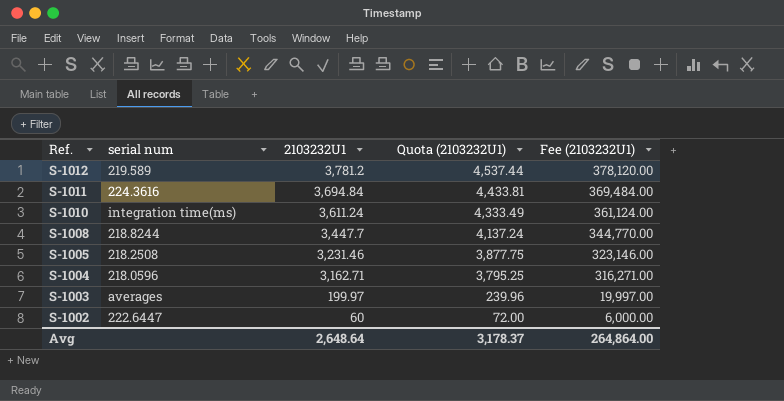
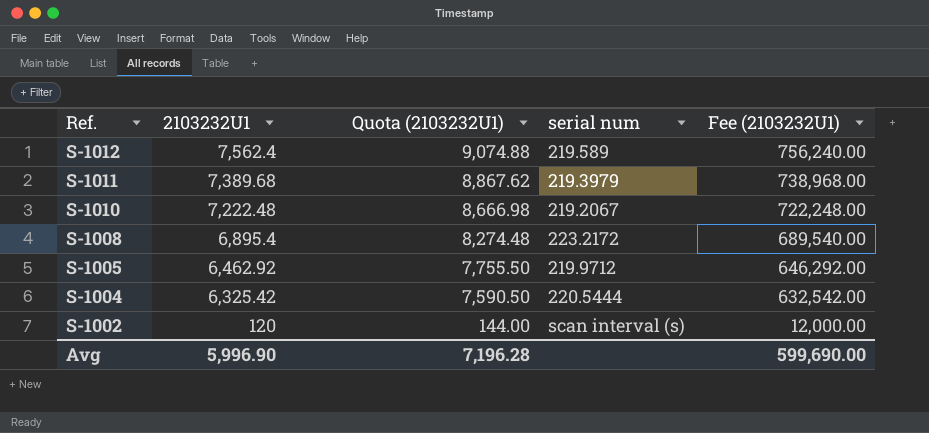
column serial num | position: 2 -> 4
row S-1003: averages | 199.97 | 239.96 | 19,997.00 -> none
S-1012 | 2103232U1: 3,781.2 -> 7,562.4
S-1012 | Quota (2103232U1): 4,537.44 -> 9,074.88
S-1012 | Fee (2103232U1): 378,120.00 -> 756,240.00
S-1011 | 2103232U1: 3,694.84 -> 7,389.68
S-1011 | Quota (2103232U1): 4,433.81 -> 8,867.62
S-1011 | serial num: 224.3616 -> 219.3979
S-1011 | Fee (2103232U1): 369,484.00 -> 738,968.00
S-1010 | 2103232U1: 3,611.24 -> 7,222.48
S-1010 | Quota (2103232U1): 4,333.49 -> 8,666.98
S-1010 | serial num: integration time(ms) -> 219.2067
S-1010 | Fee (2103232U1): 361,124.00 -> 722,248.00
S-1008 | 2103232U1: 3,447.7 -> 6,895.4
S-1008 | Quota (2103232U1): 4,137.24 -> 8,274.48
S-1008 | serial num: 218.8244 -> 223.2172
S-1008 | Fee (2103232U1): 344,770.00 -> 689,540.00
S-1005 | 2103232U1: 3,231.46 -> 6,462.92
S-1005 | Quota (2103232U1): 3,877.75 -> 7,755.50
S-1005 | serial num: 218.2508 -> 219.9712
S-1005 | Fee (2103232U1): 323,146.00 -> 646,292.00
S-1004 | 2103232U1: 3,162.71 -> 6,325.42
S-1004 | Quota (2103232U1): 3,795.25 -> 7,590.50
S-1004 | serial num: 218.0596 -> 220.5444
S-1004 | Fee (2103232U1): 316,271.00 -> 632,542.00
S-1002 | 2103232U1: 60 -> 120
S-1002 | Quota (2103232U1): 72.00 -> 144.00
S-1002 | serial num: 222.6447 -> scan interval (s)
S-1002 | Fee (2103232U1): 6,000.00 -> 12,000.00
Avg | 2103232U1: 2,648.64 -> 5,996.90
Avg | Quota (2103232U1): 3,178.37 -> 7,196.28
Avg | Fee (2103232U1): 264,864.00 -> 599,690.00

